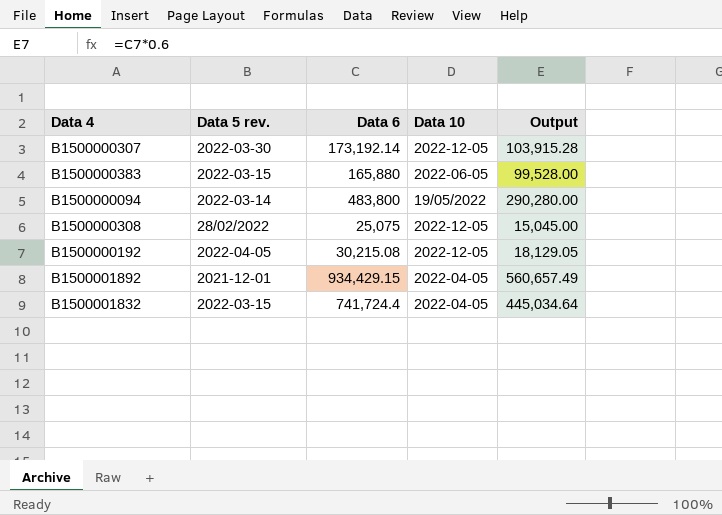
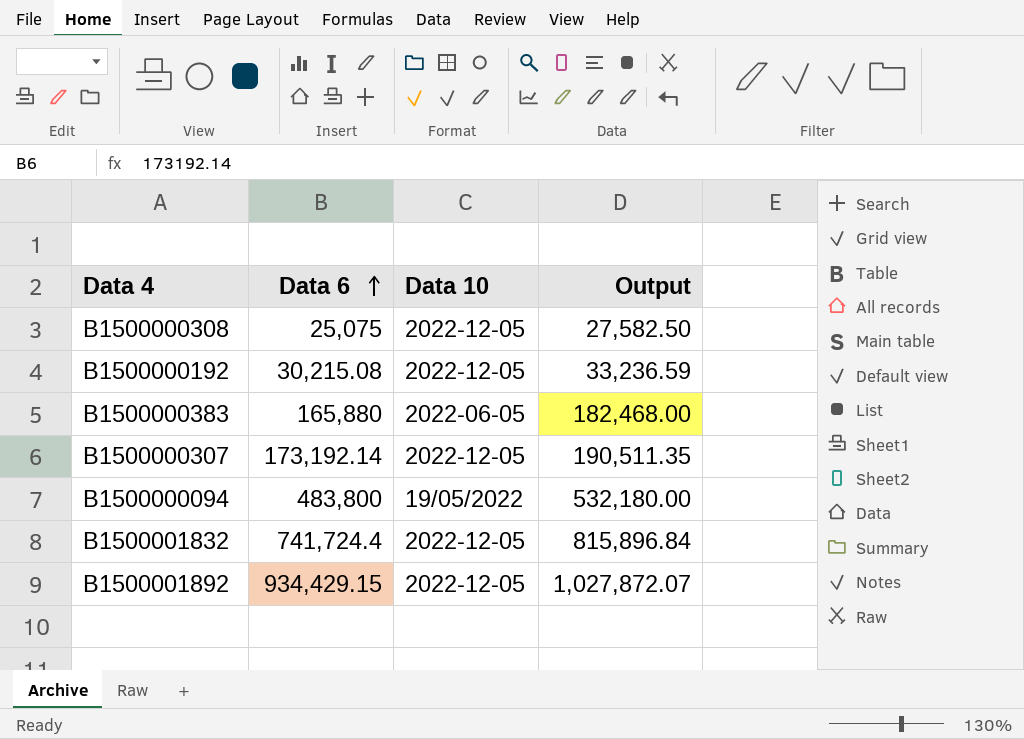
row order: none -> Data 6 ascending
column Data 5 rev. | position: 2 -> none
column Output | formula: [Data 6] * 0.6 -> [Data 6] * 1.1
B1500001832 | Data 10: 2022-04-05 -> 2022-12-05
B1500001892 | Data 10: 2022-04-05 -> 2022-12-05

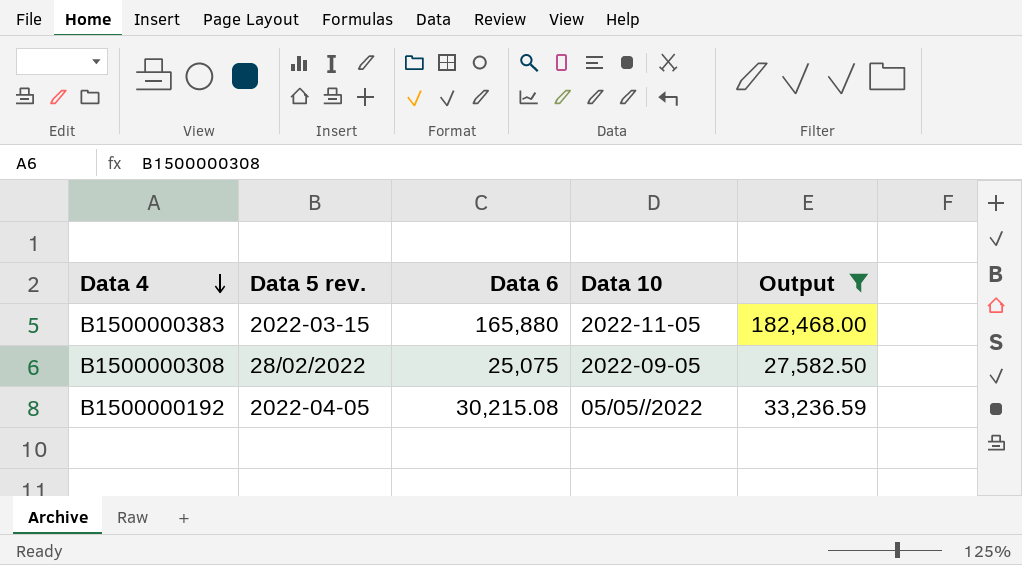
filter: none -> Output <= 182,468.00
row order: Data 6 ascending -> Data 4 descending
column Data 5 rev. | position: none -> 2
B1500000383 | Data 10: 2022-06-05 -> 2022-11-05
B1500000308 | Data 10: 2022-12-05 -> 2022-09-05
B1500000192 | Data 10: 2022-12-05 -> 05/05//2022

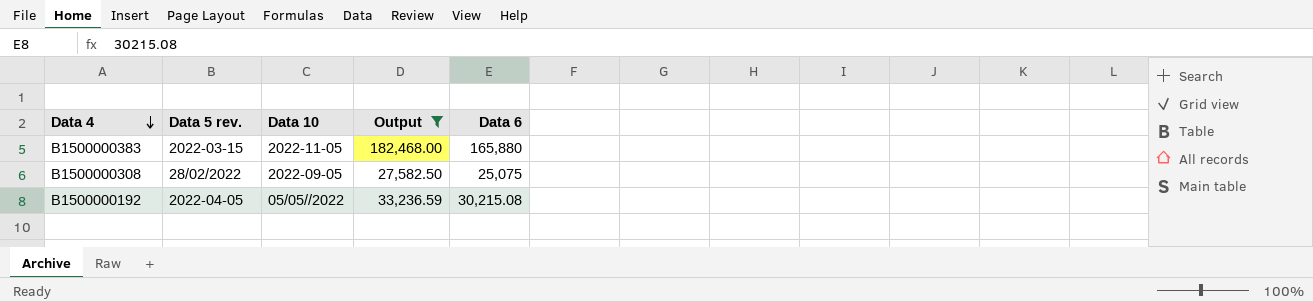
column Data 6 | position: 3 -> 5

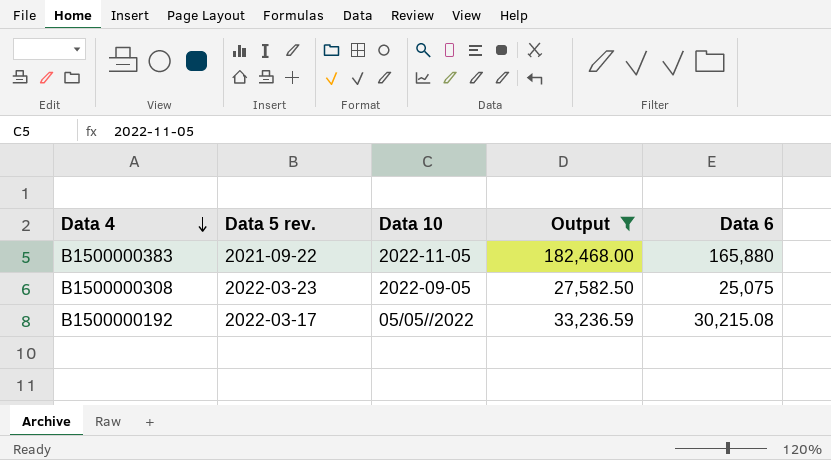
B1500000383 | Data 5 rev.: 2022-03-15 -> 2021-09-22
B1500000308 | Data 5 rev.: 28/02/2022 -> 2022-03-23
B1500000192 | Data 5 rev.: 2022-04-05 -> 2022-03-17

